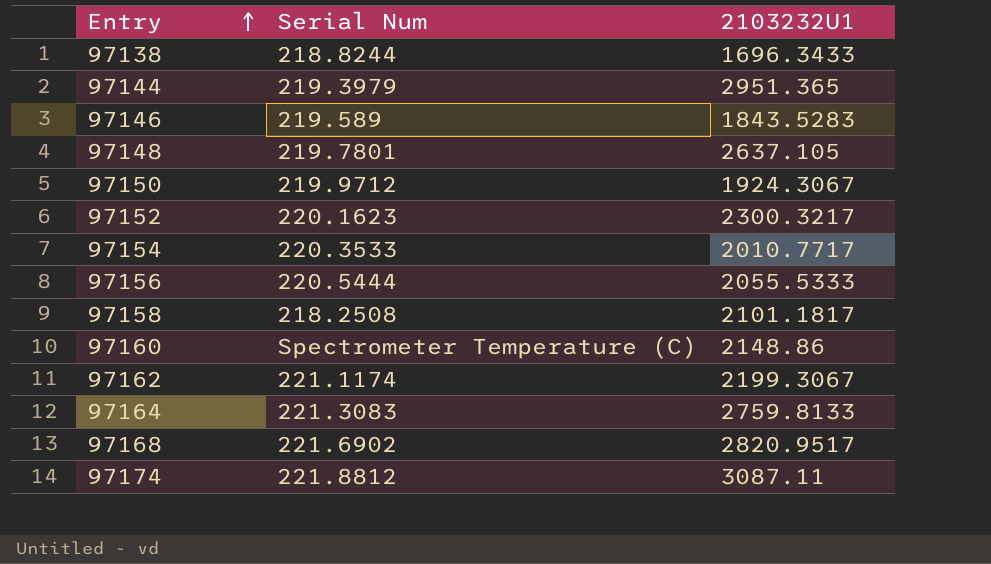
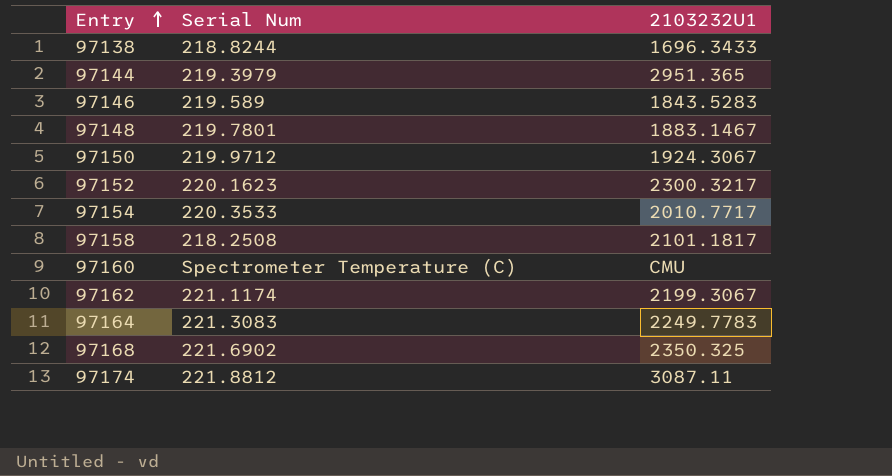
row 97156: 220.5444 | 2055.5333 -> none
97148 | 2103232U1: 2637.105 -> 1883.1467
97160 | 2103232U1: 2148.86 -> CMU
97164 | 2103232U1: 2759.8133 -> 2249.7783
97168 | 2103232U1: 2820.9517 -> 2350.325

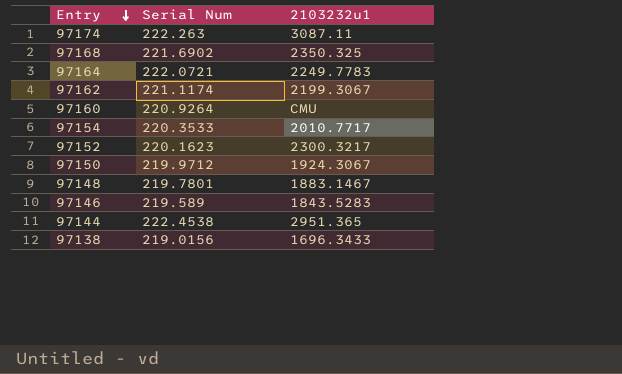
row order: Entry ascending -> Entry descending
column name: 2103232U1 -> 2103232u1
row 97158: 218.2508 | 2101.1817 -> none
97174 | Serial Num: 221.8812 -> 222.263
97164 | Serial Num: 221.3083 -> 222.0721
97160 | Serial Num: Spectrometer Temperature (C) -> 220.9264
97144 | Serial Num: 219.3979 -> 222.4538
97138 | Serial Num: 218.8244 -> 219.0156

